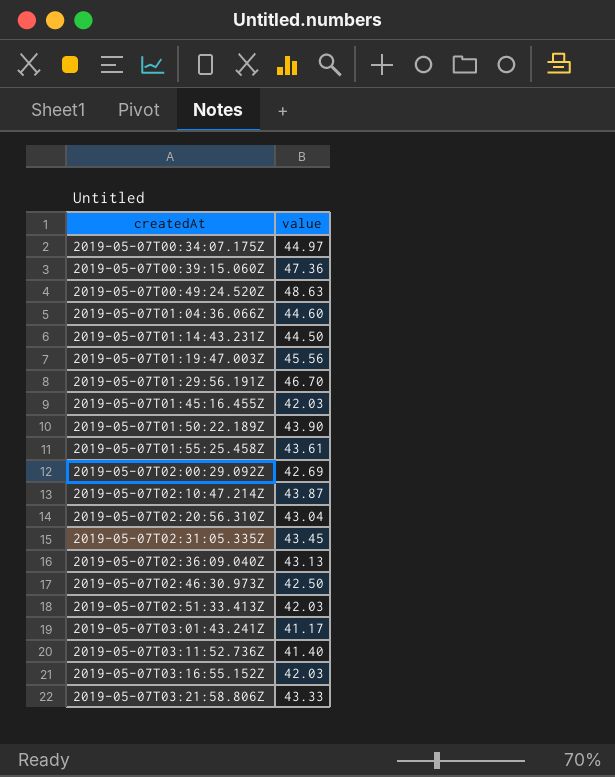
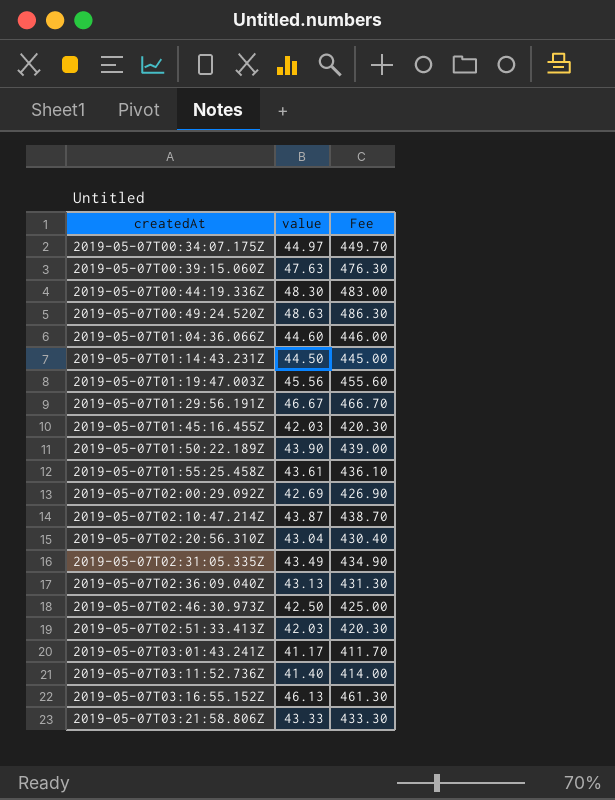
column Fee | formula: none -> [value] * 10
2019-05-07T00:39:15.060Z | value: 47.36 -> 47.63
row 2019-05-07T00:44:19.336Z: none -> 48.30 | 483.00
2019-05-07T01:29:56.191Z | value: 46.70 -> 46.67
2019-05-07T02:31:05.335Z | value: 43.45 -> 43.49
2019-05-07T03:16:55.152Z | value: 42.03 -> 46.13

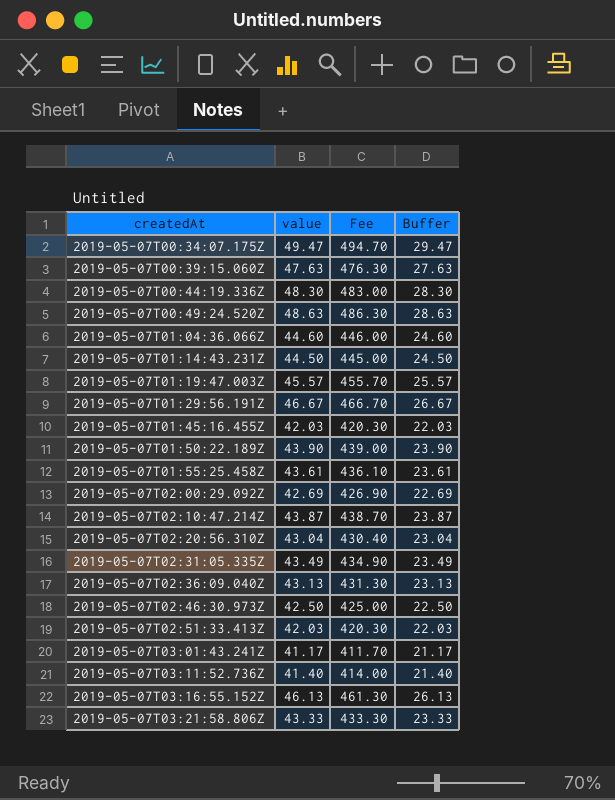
column Buffer | formula: none -> [value] - 20
2019-05-07T00:34:07.175Z | value: 44.97 -> 49.47
2019-05-07T00:34:07.175Z | Fee: 449.70 -> 494.70
2019-05-07T01:19:47.003Z | value: 45.56 -> 45.57
2019-05-07T01:19:47.003Z | Fee: 455.60 -> 455.70

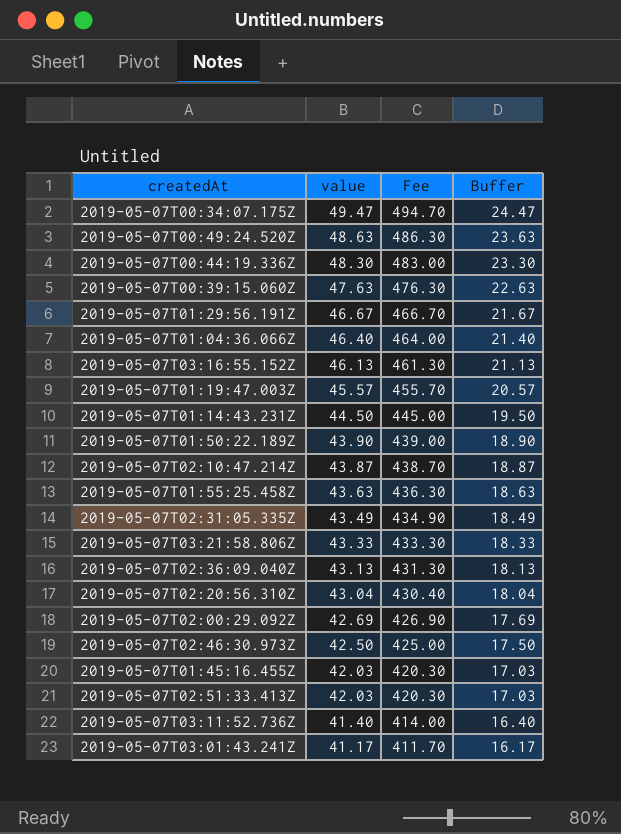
row order: createdAt ascending -> value descending
column Buffer | formula: [value] - 20 -> [value] - 25
2019-05-07T01:04:36.066Z | value: 44.60 -> 46.40
2019-05-07T01:04:36.066Z | Fee: 446.00 -> 464.00
2019-05-07T01:55:25.458Z | value: 43.61 -> 43.63
2019-05-07T01:55:25.458Z | Fee: 436.10 -> 436.30

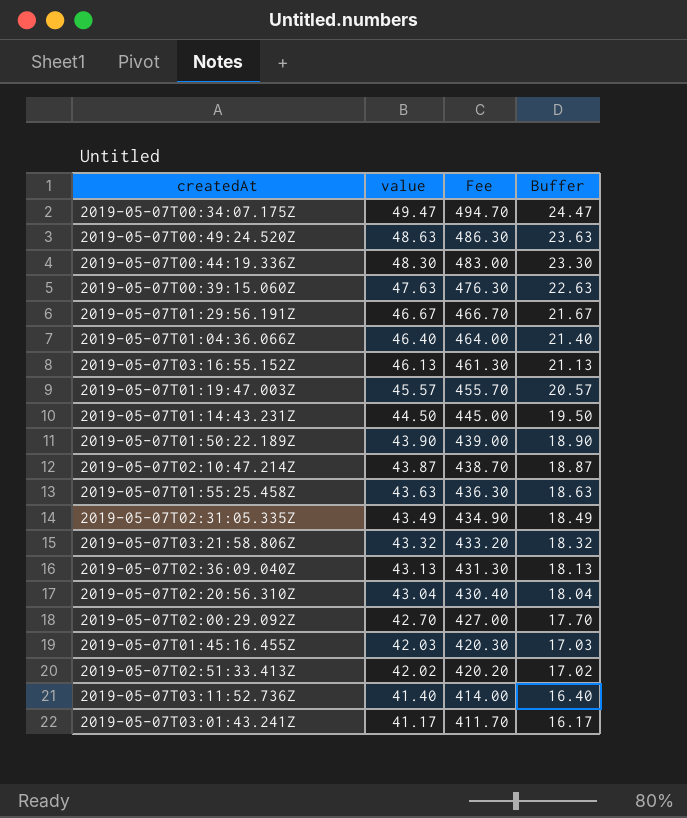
row 2019-05-07T02:46:30.973Z: 42.50 | 425.00 | 17.50 -> none
2019-05-07T03:21:58.806Z | value: 43.33 -> 43.32
2019-05-07T03:21:58.806Z | Fee: 433.30 -> 433.20
2019-05-07T03:21:58.806Z | Buffer: 18.33 -> 18.32
2019-05-07T02:00:29.092Z | value: 42.69 -> 42.70
2019-05-07T02:00:29.092Z | Fee: 426.90 -> 427.00
2019-05-07T02:00:29.092Z | Buffer: 17.69 -> 17.70
2019-05-07T02:51:33.413Z | value: 42.03 -> 42.02
2019-05-07T02:51:33.413Z | Fee: 420.30 -> 420.20
2019-05-07T02:51:33.413Z | Buffer: 17.03 -> 17.02

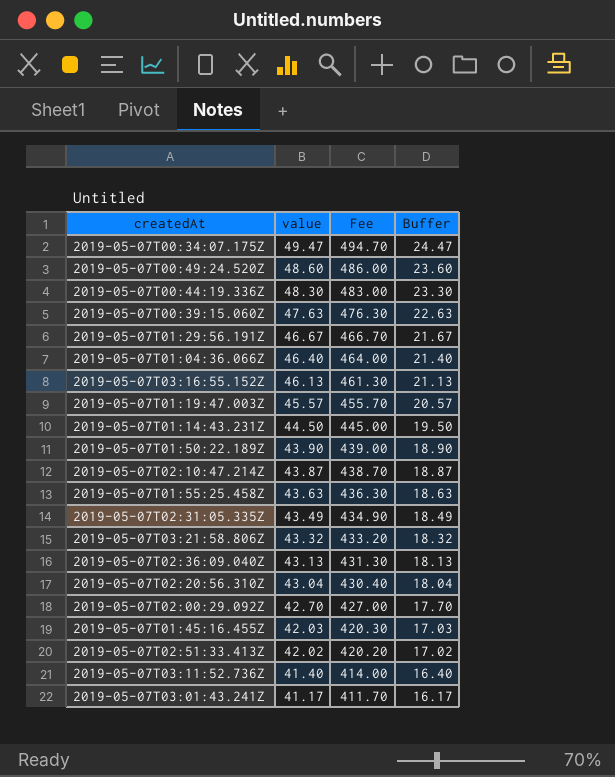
2019-05-07T00:49:24.520Z | value: 48.63 -> 48.60
2019-05-07T00:49:24.520Z | Fee: 486.30 -> 486.00
2019-05-07T00:49:24.520Z | Buffer: 23.63 -> 23.60

